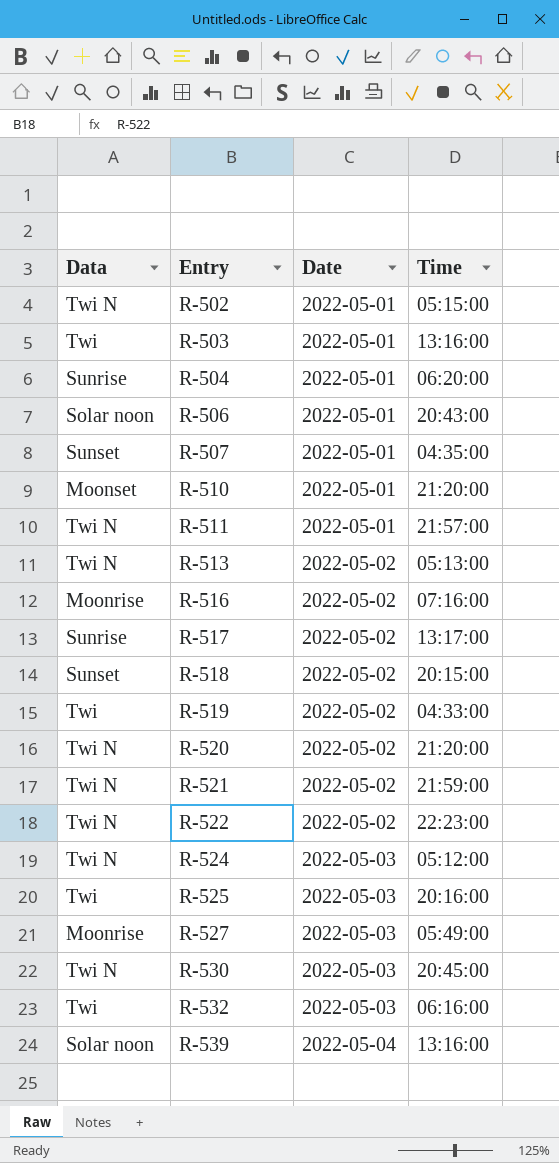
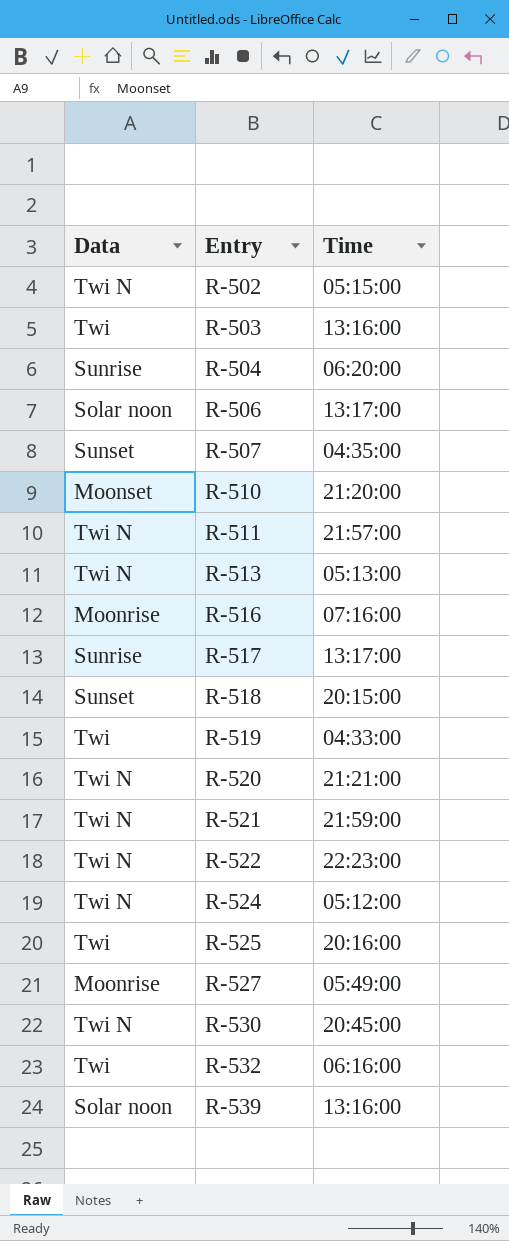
column Date | position: 3 -> none
R-506 | Time: 20:43:00 -> 13:17:00
R-520 | Time: 21:20:00 -> 21:21:00

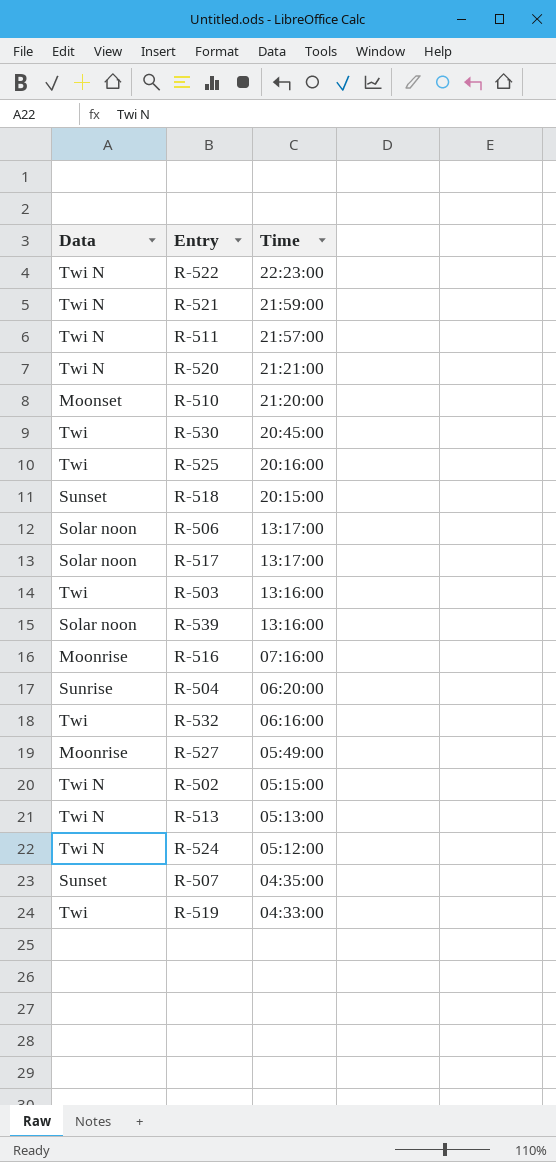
row order: Entry ascending -> Time descending
R-530 | Data: Twi N -> Twi
R-517 | Data: Sunrise -> Solar noon

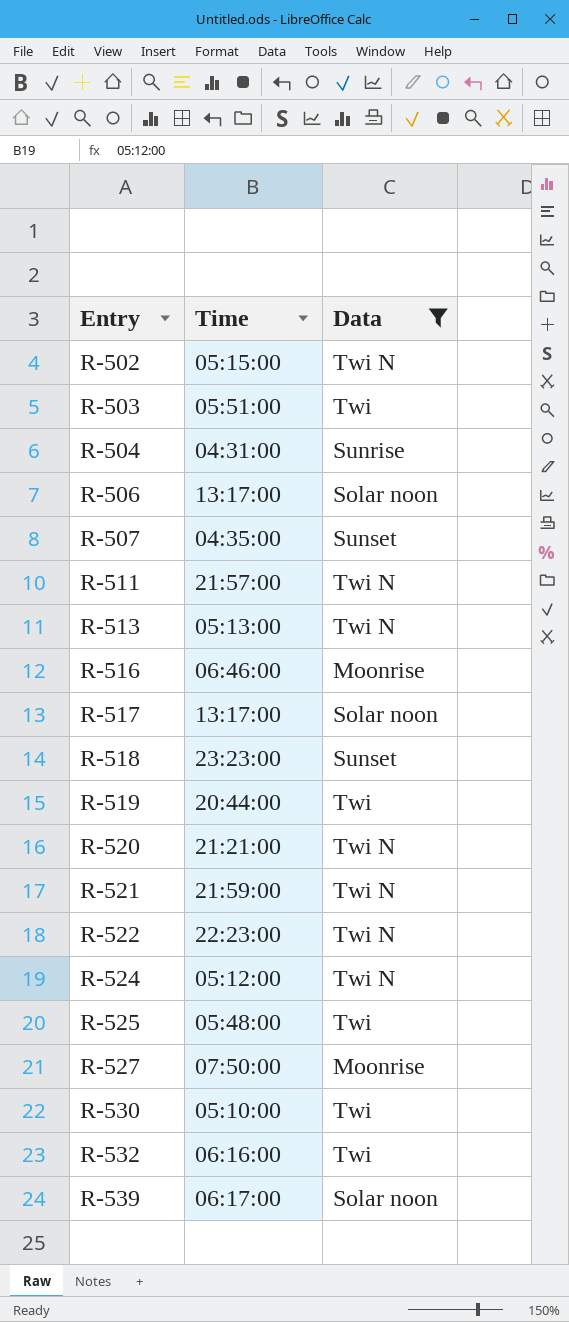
filter: none -> Data != Moonset
row order: Time descending -> Entry ascending
column Data | position: 1 -> 3
R-503 | Time: 13:16:00 -> 05:51:00
R-504 | Time: 06:20:00 -> 04:31:00
R-516 | Time: 07:16:00 -> 06:46:00
R-518 | Time: 20:15:00 -> 23:23:00
R-519 | Time: 04:33:00 -> 20:44:00
R-525 | Time: 20:16:00 -> 05:48:00
R-527 | Time: 05:49:00 -> 07:50:00
R-530 | Time: 20:45:00 -> 05:10:00
R-539 | Time: 13:16:00 -> 06:17:00

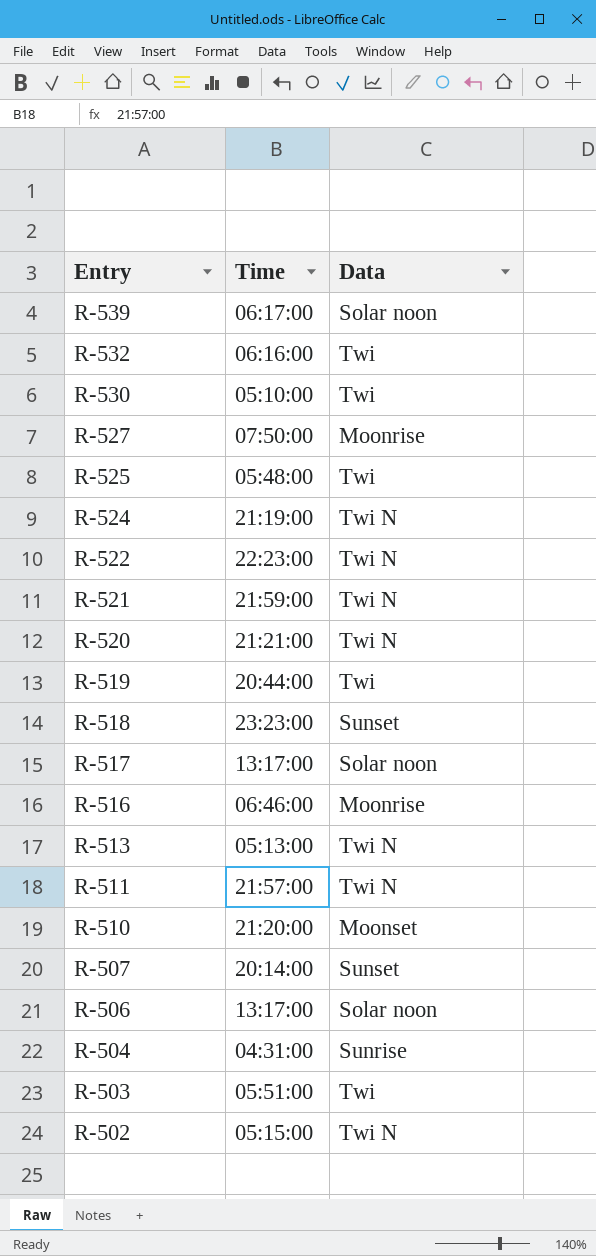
filter: Data != Moonset -> none
row order: Entry ascending -> Entry descending
R-524 | Time: 05:12:00 -> 21:19:00
R-507 | Time: 04:35:00 -> 20:14:00

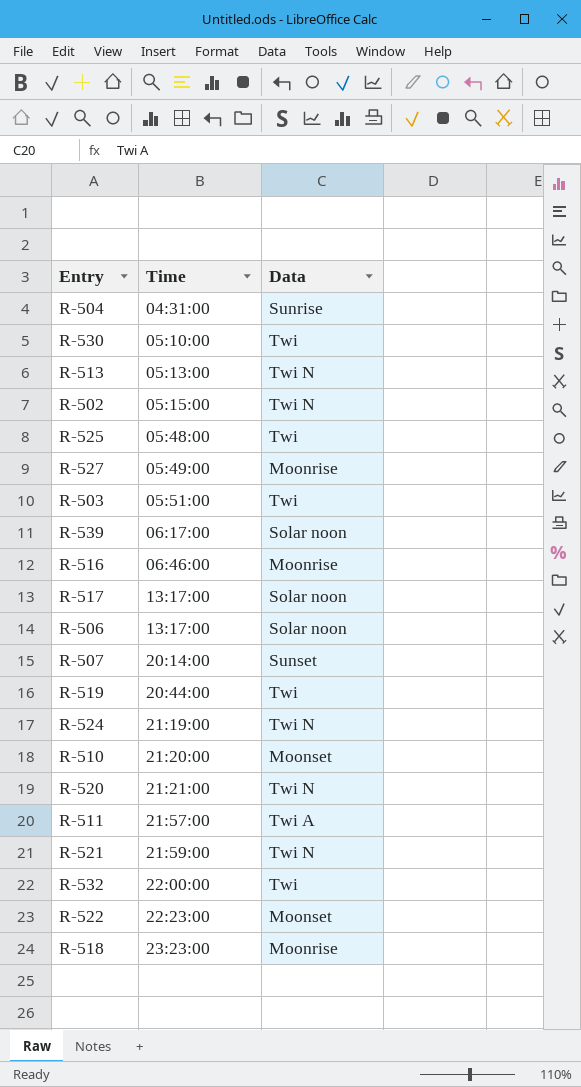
row order: Entry descending -> Time ascending
R-527 | Time: 07:50:00 -> 05:49:00
R-511 | Data: Twi N -> Twi A
R-532 | Time: 06:16:00 -> 22:00:00
R-522 | Data: Twi N -> Moonset
R-518 | Data: Sunset -> Moonrise

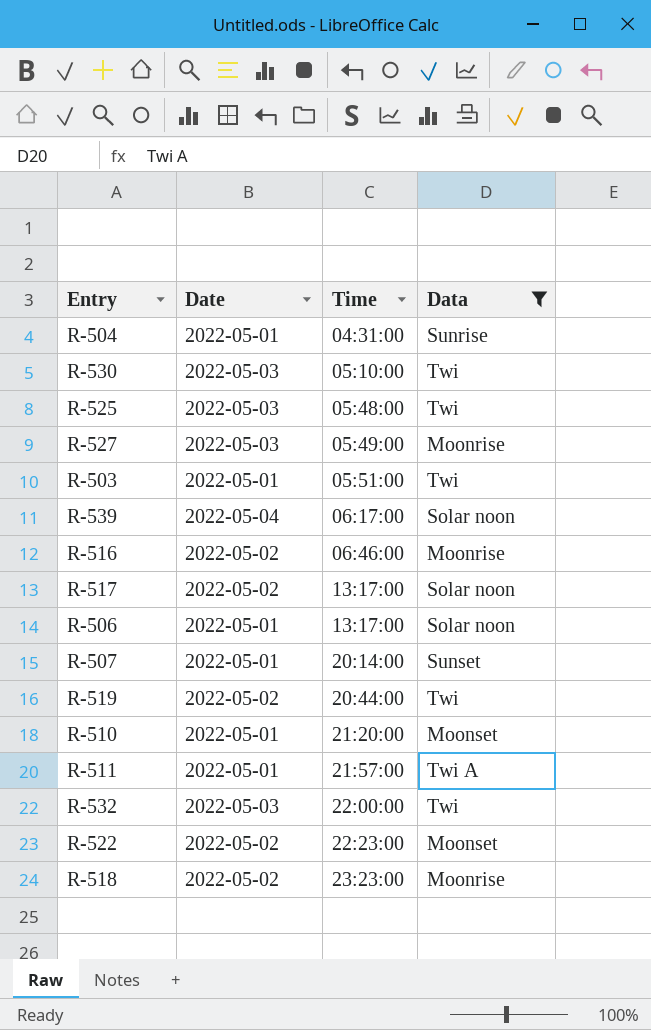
filter: none -> Data != Twi N
column Date | position: none -> 2

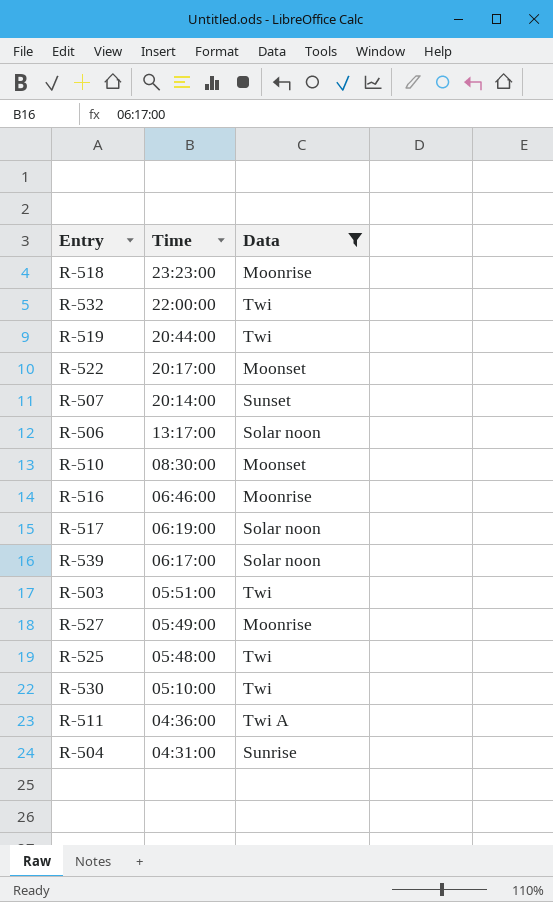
row order: Time ascending -> Time descending
column Date | position: 2 -> none
R-522 | Time: 22:23:00 -> 20:17:00
R-510 | Time: 21:20:00 -> 08:30:00
R-517 | Time: 13:17:00 -> 06:19:00
R-511 | Time: 21:57:00 -> 04:36:00

